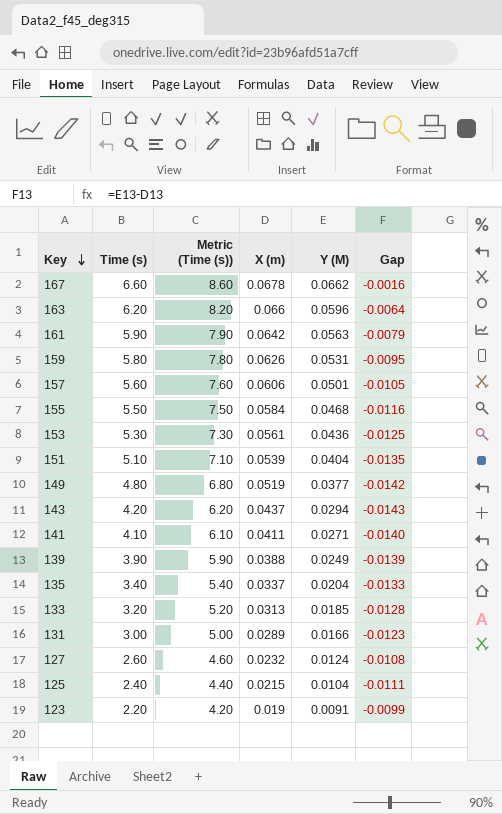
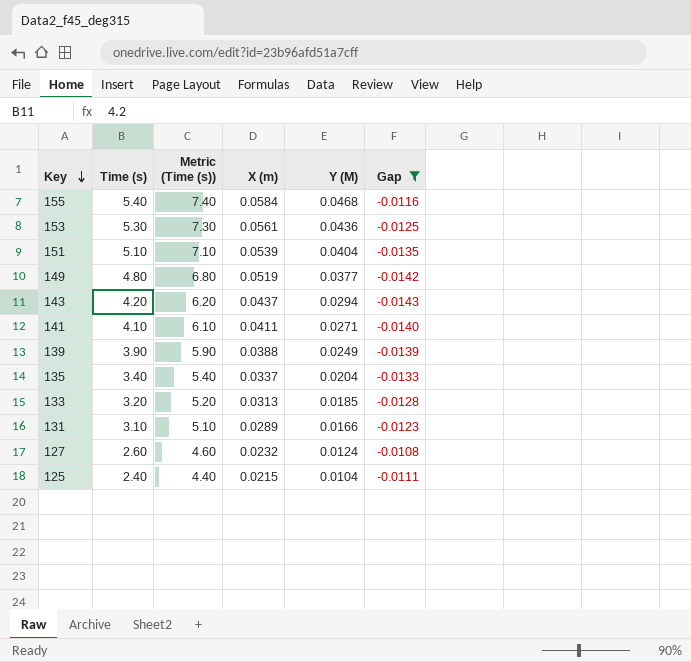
filter: none -> Gap <= -0.0108
155 | Time (s): 5.50 -> 5.40
155 | Metric (Time (s)): 7.50 -> 7.40
131 | Time (s): 3.00 -> 3.10
131 | Metric (Time (s)): 5.00 -> 5.10

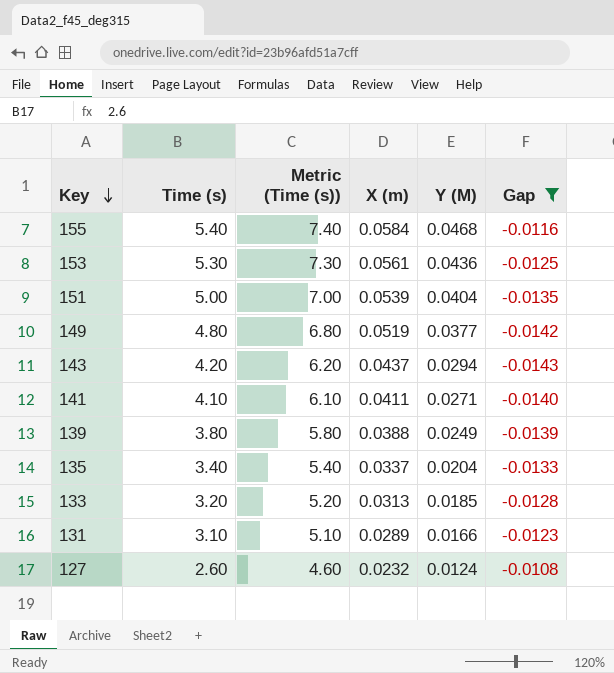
row 125: 2.40 | 4.40 | 0.0215 | 0.0104 | -0.0111 -> none
151 | Time (s): 5.10 -> 5.00
151 | Metric (Time (s)): 7.10 -> 7.00
139 | Time (s): 3.90 -> 3.80
139 | Metric (Time (s)): 5.90 -> 5.80

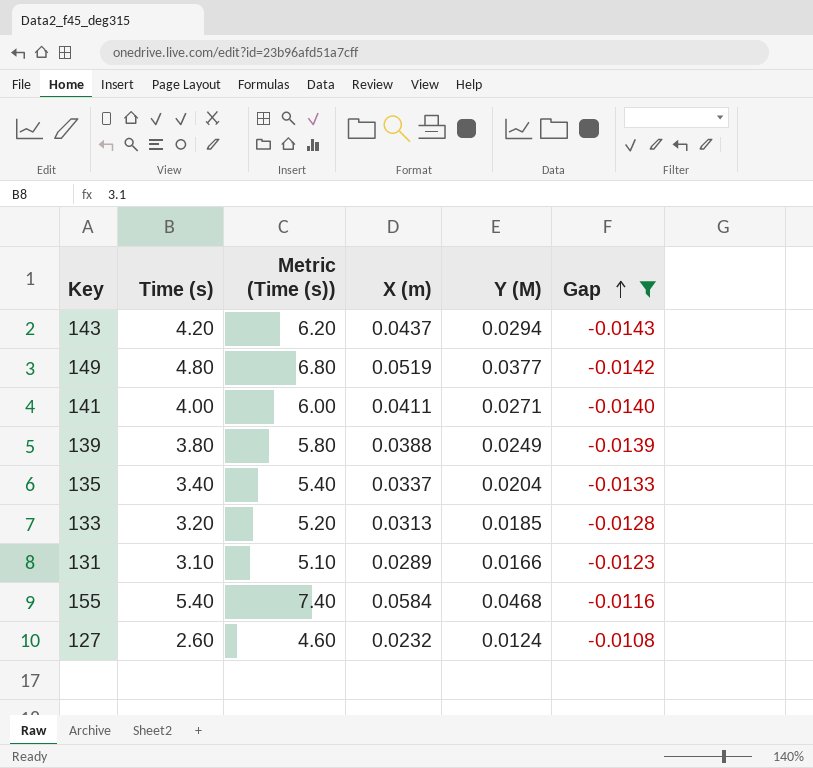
row order: Key descending -> Gap ascending
row 153: 5.30 | 7.30 | 0.0561 | 0.0436 | -0.0125 -> none
row 151: 5.00 | 7.00 | 0.0539 | 0.0404 | -0.0135 -> none
141 | Time (s): 4.10 -> 4.00
141 | Metric (Time (s)): 6.10 -> 6.00

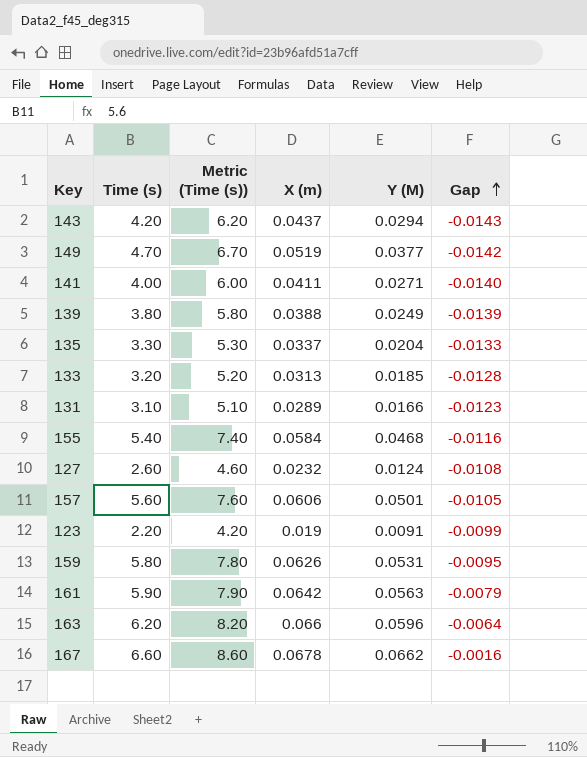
filter: Gap <= -0.0108 -> none
149 | Time (s): 4.80 -> 4.70
149 | Metric (Time (s)): 6.80 -> 6.70
135 | Time (s): 3.40 -> 3.30
135 | Metric (Time (s)): 5.40 -> 5.30

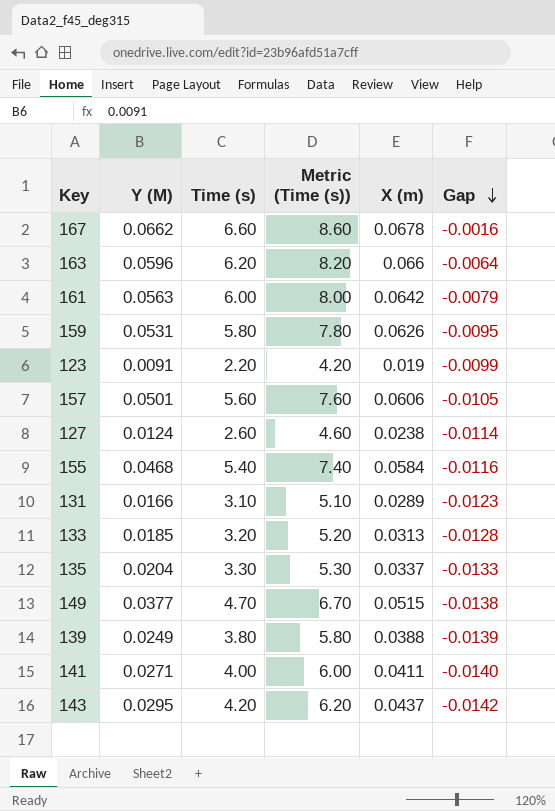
row order: Gap ascending -> Gap descending
column Y (M) | position: 5 -> 2
161 | Time (s): 5.90 -> 6.00
161 | Metric (Time (s)): 7.90 -> 8.00
127 | X (m): 0.0232 -> 0.0238
127 | Gap: -0.0108 -> -0.0114
149 | X (m): 0.0519 -> 0.0515
149 | Gap: -0.0142 -> -0.0138
143 | Y (M): 0.0294 -> 0.0295
143 | Gap: -0.0143 -> -0.0142

